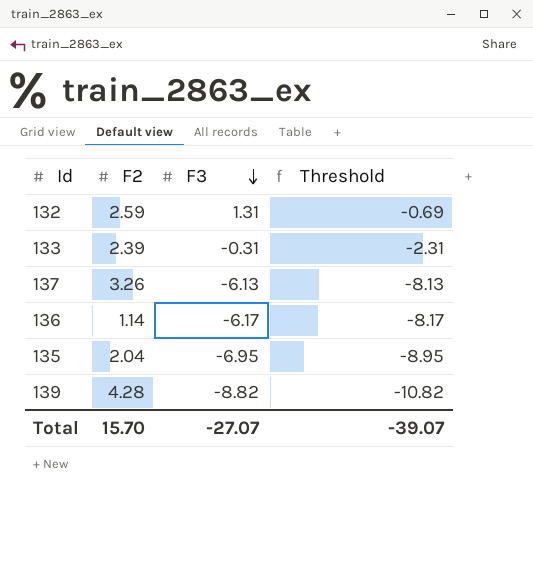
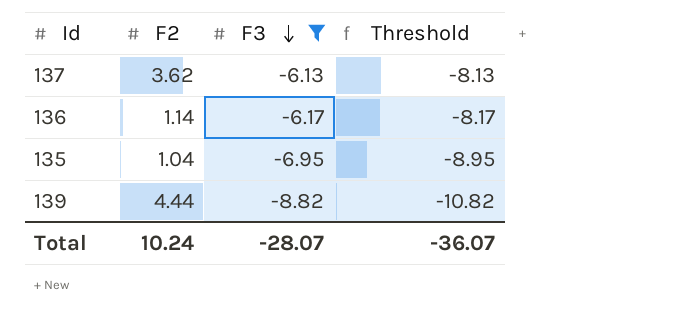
filter: none -> F3 <= -6.13
137 | F2: 3.26 -> 3.62
135 | F2: 2.04 -> 1.04
139 | F2: 4.28 -> 4.44
Total | F2: 15.70 -> 10.24
Total | F3: -27.07 -> -28.07
Total | Threshold: -39.07 -> -36.07

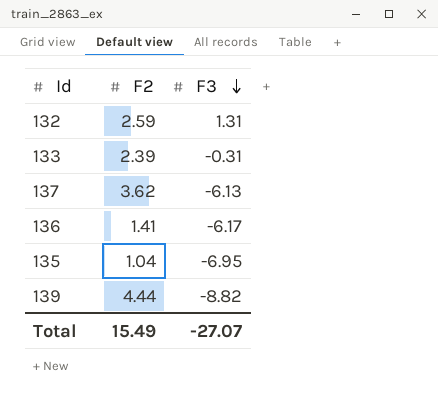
filter: F3 <= -6.13 -> none
column Threshold | formula: [F3] - 2 -> none
136 | F2: 1.14 -> 1.41
Total | F2: 10.24 -> 15.49
Total | F3: -28.07 -> -27.07

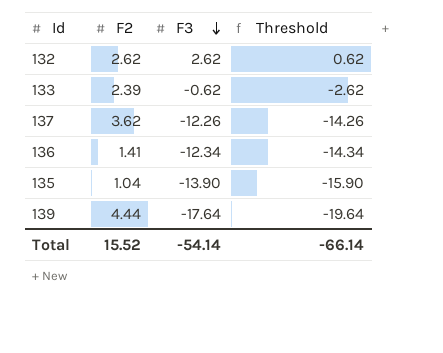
column Threshold | formula: none -> [F3] - 2
132 | F2: 2.59 -> 2.62
132 | F3: 1.31 -> 2.62
133 | F3: -0.31 -> -0.62
137 | F3: -6.13 -> -12.26
136 | F3: -6.17 -> -12.34
135 | F3: -6.95 -> -13.90
139 | F3: -8.82 -> -17.64
Total | F2: 15.49 -> 15.52
Total | F3: -27.07 -> -54.14

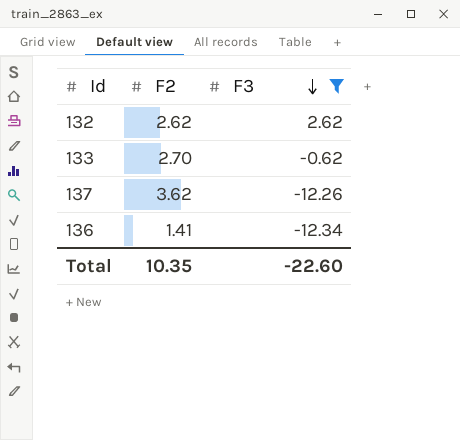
filter: none -> F3 >= -12.34
column Threshold | formula: [F3] - 2 -> none
133 | F2: 2.39 -> 2.70
Total | F2: 15.52 -> 10.35
Total | F3: -54.14 -> -22.60

